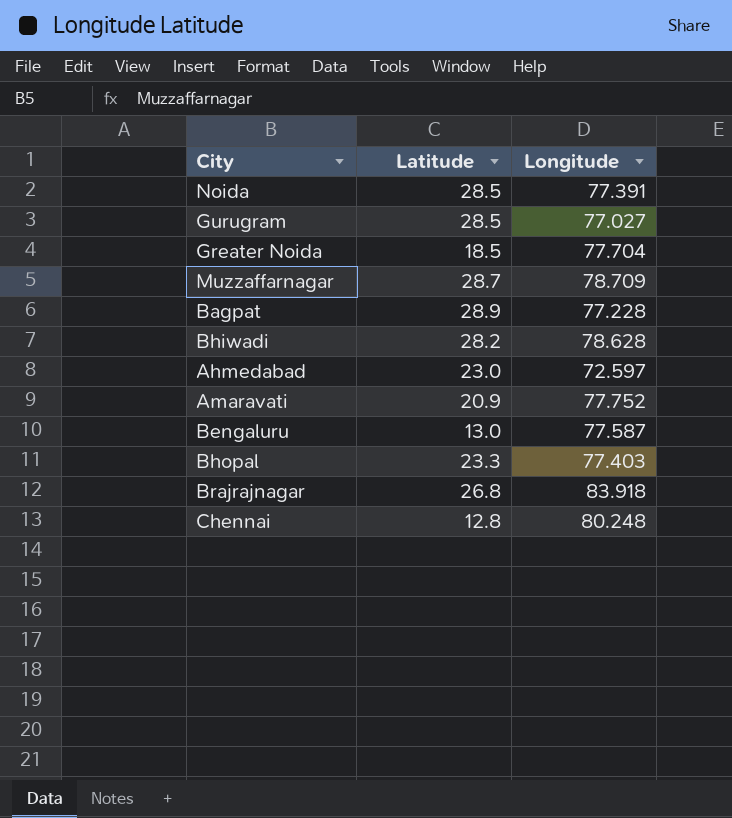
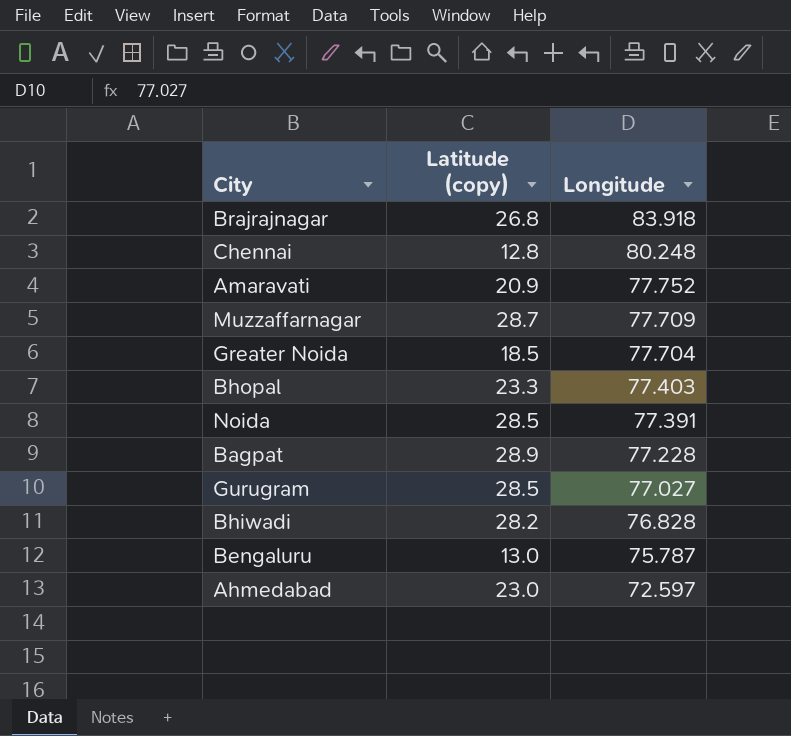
row order: none -> Longitude descending
column name: Latitude -> Latitude (copy)
Muzzaffarnagar | Longitude: 78.709 -> 77.709
Bhiwadi | Longitude: 78.628 -> 76.828
Bengaluru | Longitude: 77.587 -> 75.787

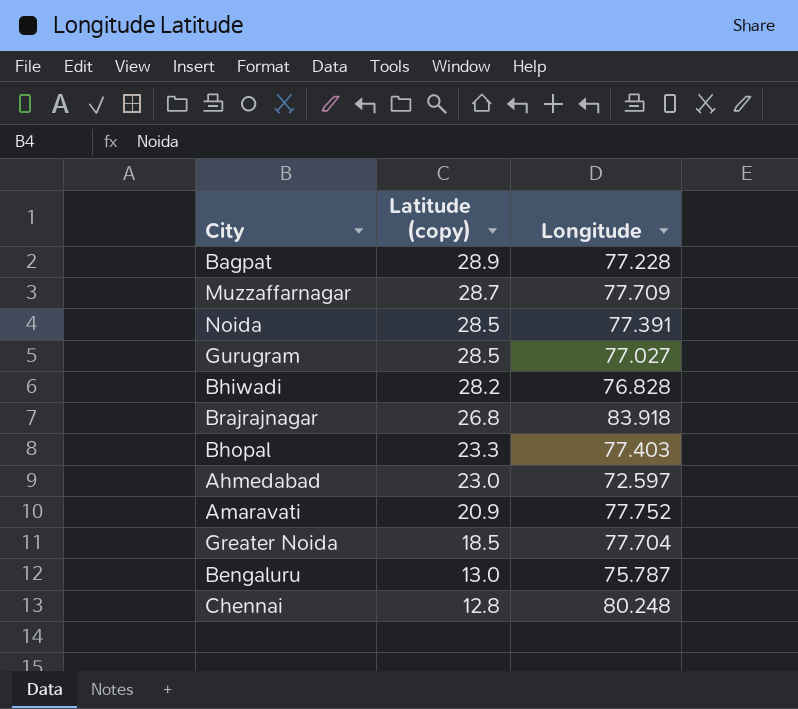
row order: Longitude descending -> Latitude (copy) descending

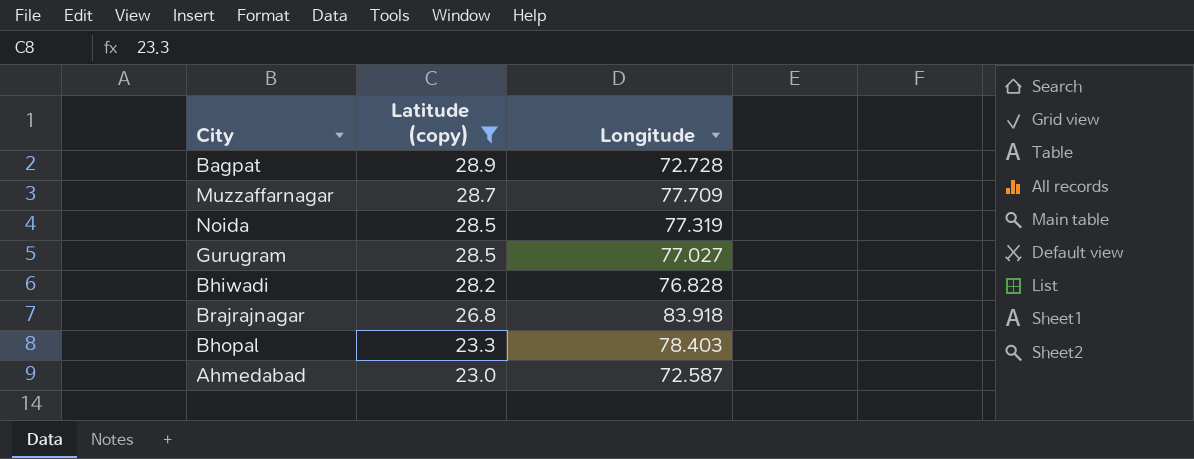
filter: none -> Latitude (copy) >= 23.0
Bagpat | Longitude: 77.228 -> 72.728
Noida | Longitude: 77.391 -> 77.319
Bhopal | Longitude: 77.403 -> 78.403
Ahmedabad | Longitude: 72.597 -> 72.587

